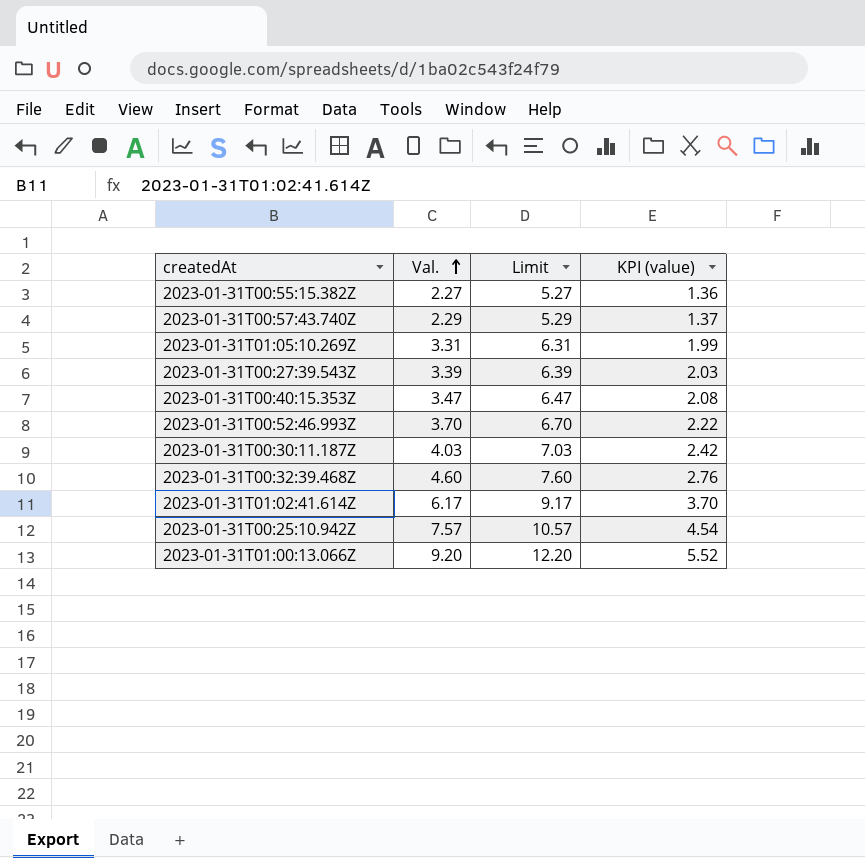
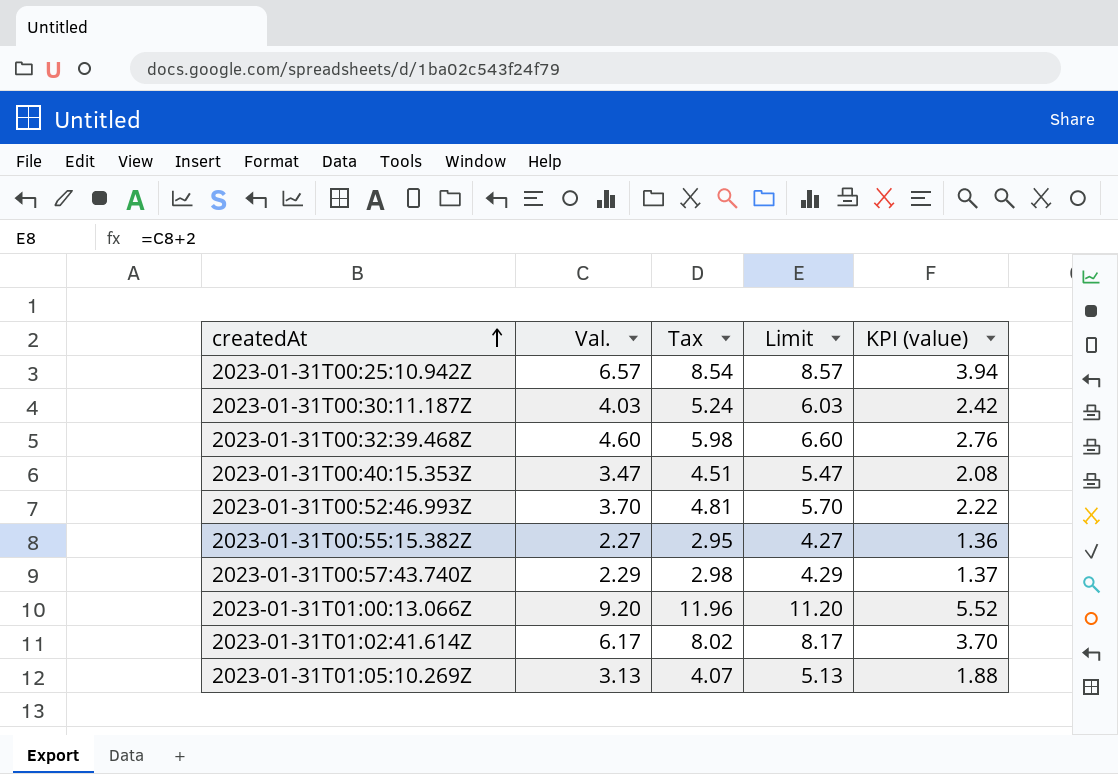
row order: Val. ascending -> createdAt ascending
column Tax | formula: none -> [Val.] * 1.3
column Limit | formula: [Val.] + 3 -> [Val.] + 2
row 2023-01-31T00:27:39.543Z: 3.39 | 6.39 | 2.03 -> none
2023-01-31T00:25:10.942Z | Val.: 7.57 -> 6.57
2023-01-31T00:25:10.942Z | KPI (value): 4.54 -> 3.94
2023-01-31T01:05:10.269Z | Val.: 3.31 -> 3.13
2023-01-31T01:05:10.269Z | KPI (value): 1.99 -> 1.88

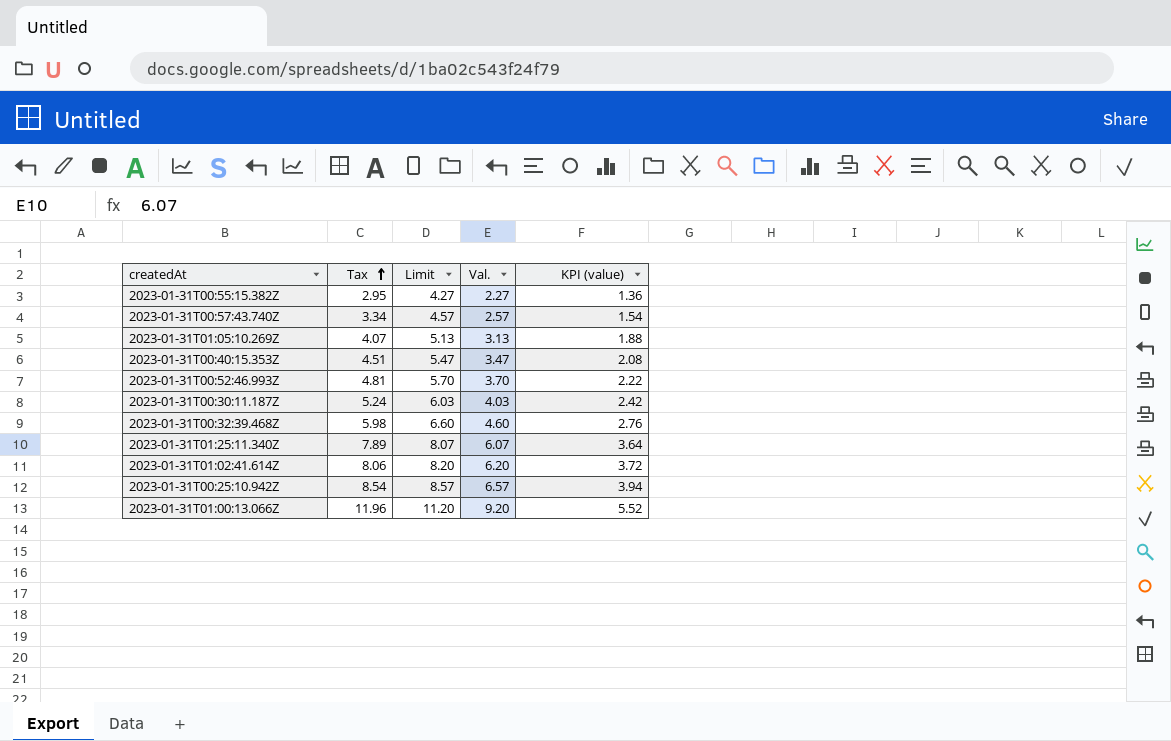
row order: createdAt ascending -> Tax ascending
column Val. | position: 2 -> 4
2023-01-31T00:57:43.740Z | Tax: 2.98 -> 3.34
2023-01-31T00:57:43.740Z | Limit: 4.29 -> 4.57
2023-01-31T00:57:43.740Z | Val.: 2.29 -> 2.57
2023-01-31T00:57:43.740Z | KPI (value): 1.37 -> 1.54
row 2023-01-31T01:25:11.340Z: none -> 7.89 | 8.07 | 6.07 | 3.64
2023-01-31T01:02:41.614Z | Tax: 8.02 -> 8.06
2023-01-31T01:02:41.614Z | Limit: 8.17 -> 8.20
2023-01-31T01:02:41.614Z | Val.: 6.17 -> 6.20
2023-01-31T01:02:41.614Z | KPI (value): 3.70 -> 3.72

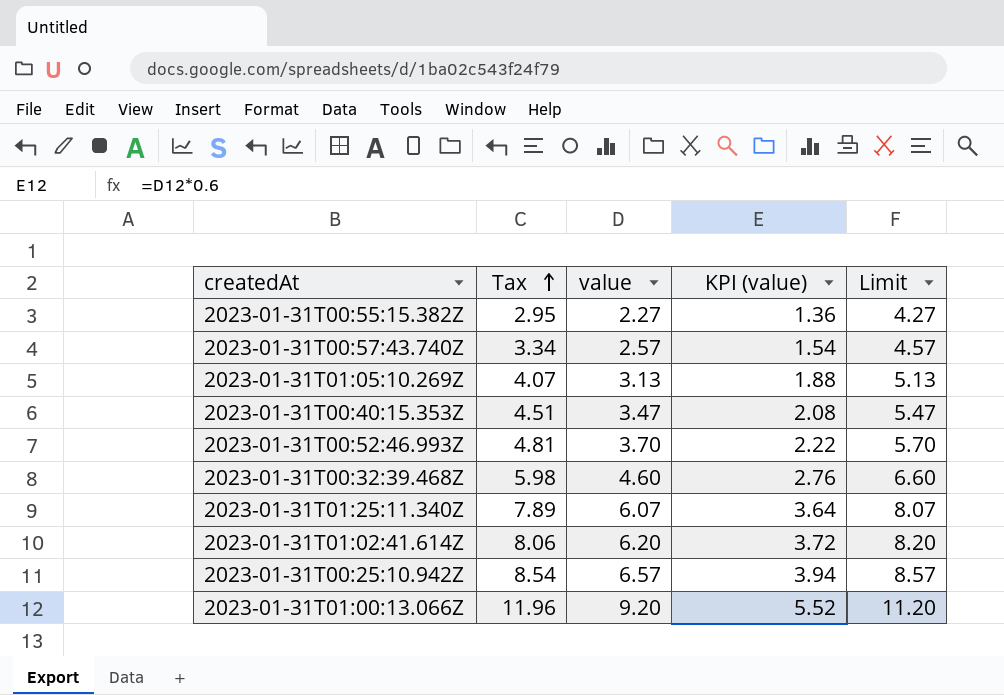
column name: Val. -> value
column Limit | position: 3 -> 5
row 2023-01-31T00:30:11.187Z: 5.24 | 6.03 | 4.03 | 2.42 -> none

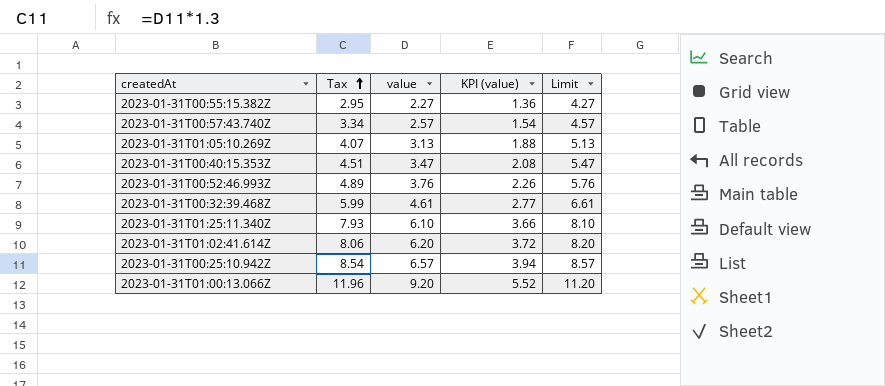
2023-01-31T00:52:46.993Z | Tax: 4.81 -> 4.89
2023-01-31T00:52:46.993Z | value: 3.70 -> 3.76
2023-01-31T00:52:46.993Z | KPI (value): 2.22 -> 2.26
2023-01-31T00:52:46.993Z | Limit: 5.70 -> 5.76
2023-01-31T00:32:39.468Z | Tax: 5.98 -> 5.99
2023-01-31T00:32:39.468Z | value: 4.60 -> 4.61
2023-01-31T00:32:39.468Z | KPI (value): 2.76 -> 2.77
2023-01-31T00:32:39.468Z | Limit: 6.60 -> 6.61
2023-01-31T01:25:11.340Z | Tax: 7.89 -> 7.93
2023-01-31T01:25:11.340Z | value: 6.07 -> 6.10
2023-01-31T01:25:11.340Z | KPI (value): 3.64 -> 3.66
2023-01-31T01:25:11.340Z | Limit: 8.07 -> 8.10

